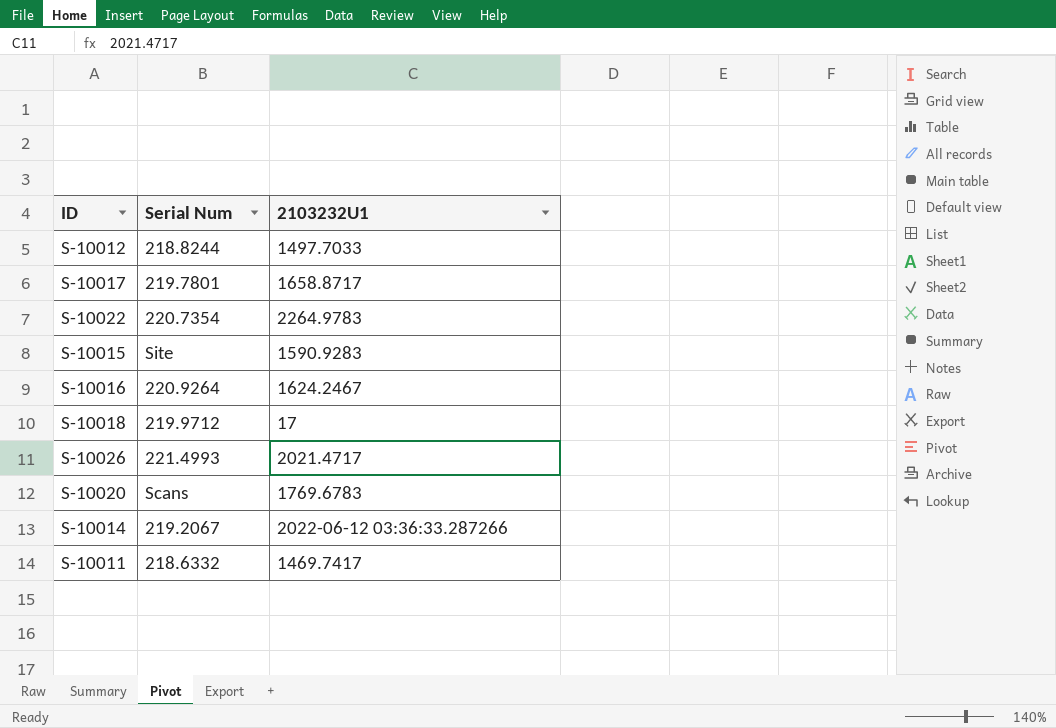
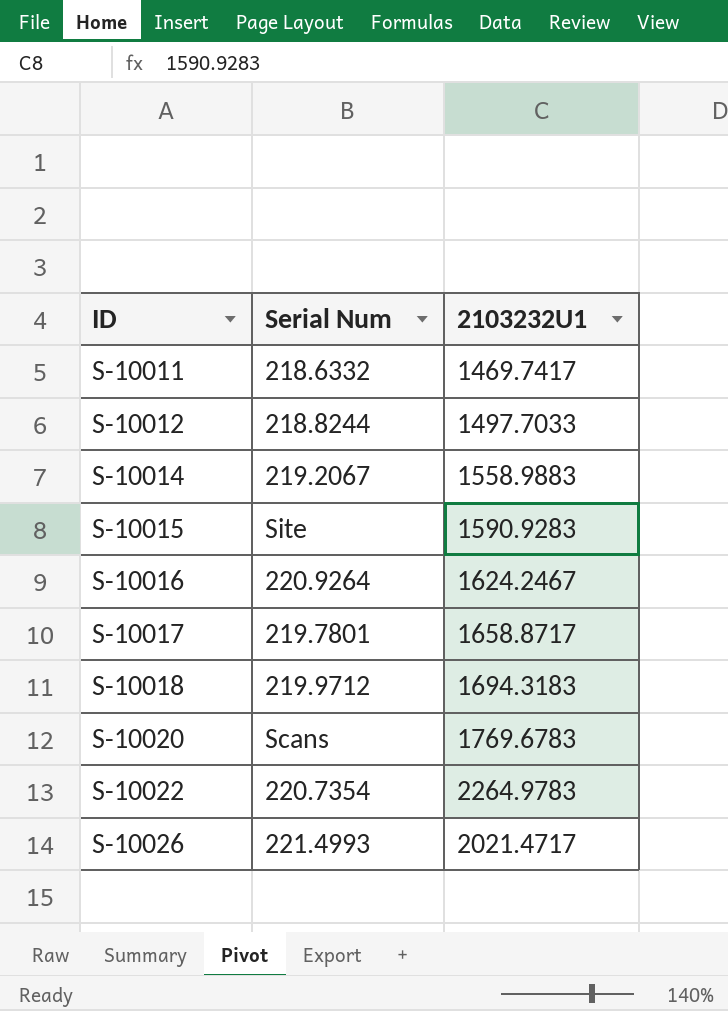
row order: none -> ID ascending
S-10014 | 2103232U1: 2022-06-12 03:36:33.287266 -> 1558.9883
S-10018 | 2103232U1: 17 -> 1694.3183

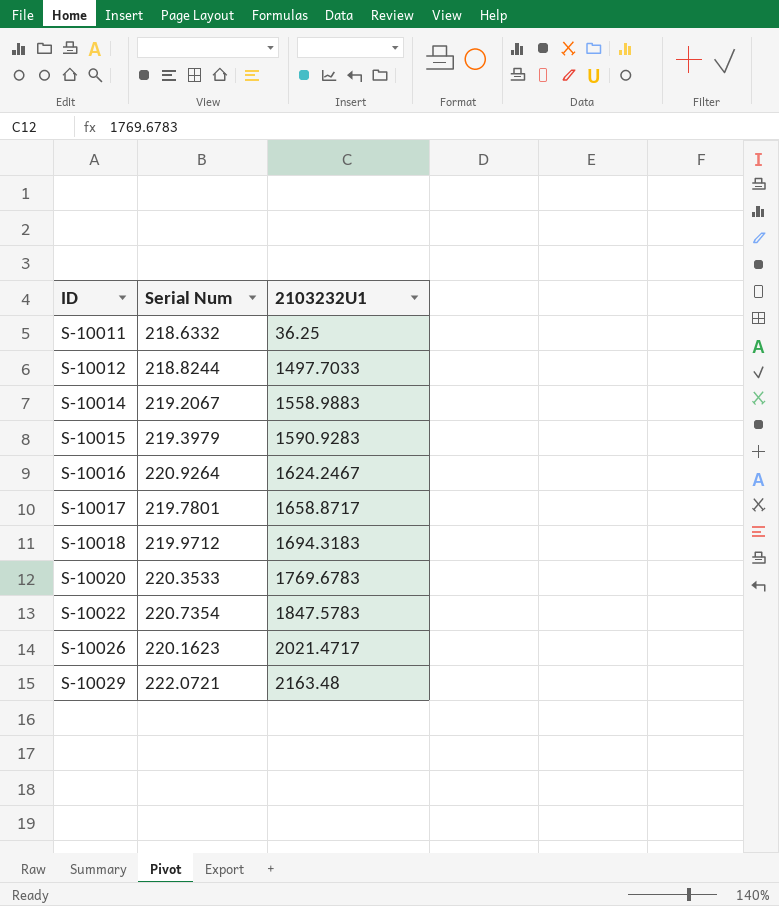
S-10011 | 2103232U1: 1469.7417 -> 36.25
S-10015 | Serial Num: Site -> 219.3979
S-10020 | Serial Num: Scans -> 220.3533
S-10022 | 2103232U1: 2264.9783 -> 1847.5783
S-10026 | Serial Num: 221.4993 -> 220.1623
row S-10029: none -> 222.0721 | 2163.48

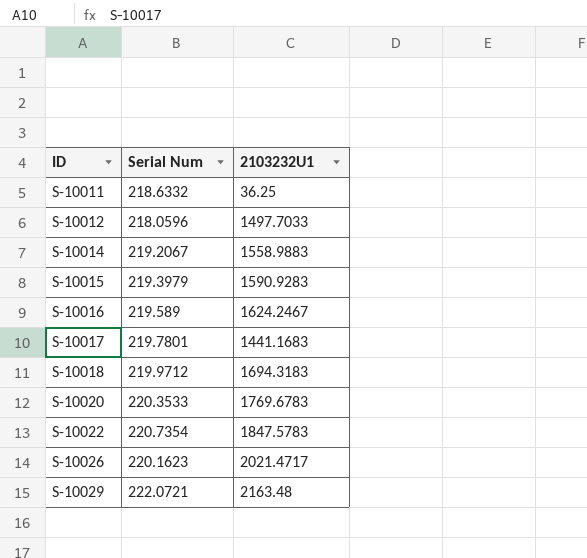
S-10012 | Serial Num: 218.8244 -> 218.0596
S-10016 | Serial Num: 220.9264 -> 219.589
S-10017 | 2103232U1: 1658.8717 -> 1441.1683

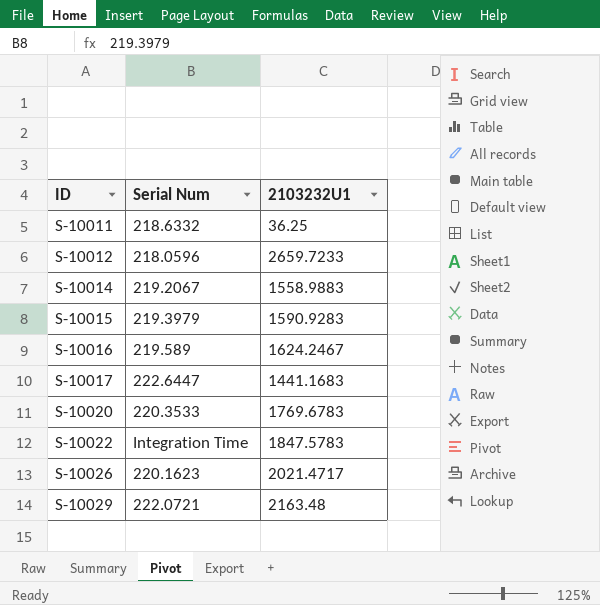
row S-10018: 219.9712 | 1694.3183 -> none
S-10012 | 2103232U1: 1497.7033 -> 2659.7233
S-10017 | Serial Num: 219.7801 -> 222.6447
S-10022 | Serial Num: 220.7354 -> Integration Time

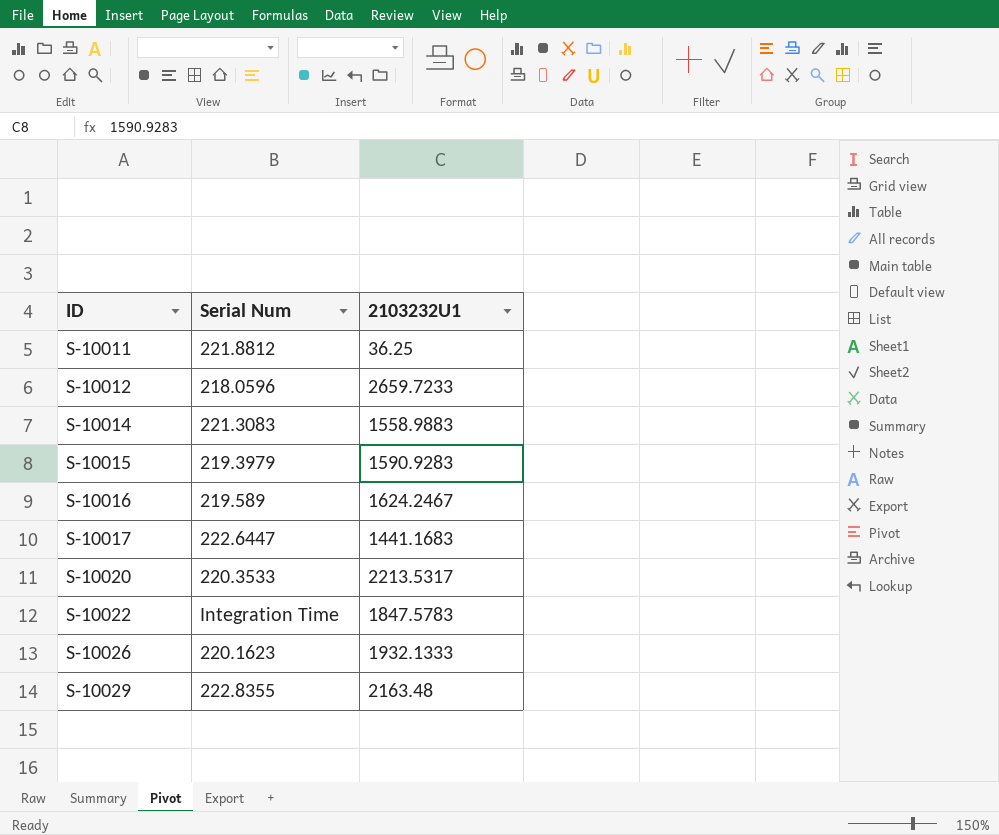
S-10011 | Serial Num: 218.6332 -> 221.8812
S-10014 | Serial Num: 219.2067 -> 221.3083
S-10020 | 2103232U1: 1769.6783 -> 2213.5317
S-10026 | 2103232U1: 2021.4717 -> 1932.1333
S-10029 | Serial Num: 222.0721 -> 222.8355

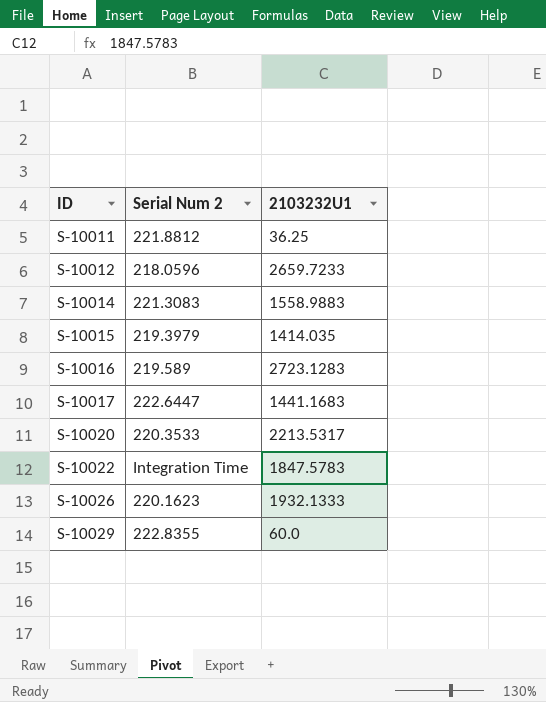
column name: Serial Num -> Serial Num 2
S-10015 | 2103232U1: 1590.9283 -> 1414.035
S-10016 | 2103232U1: 1624.2467 -> 2723.1283
S-10029 | 2103232U1: 2163.48 -> 60.0

